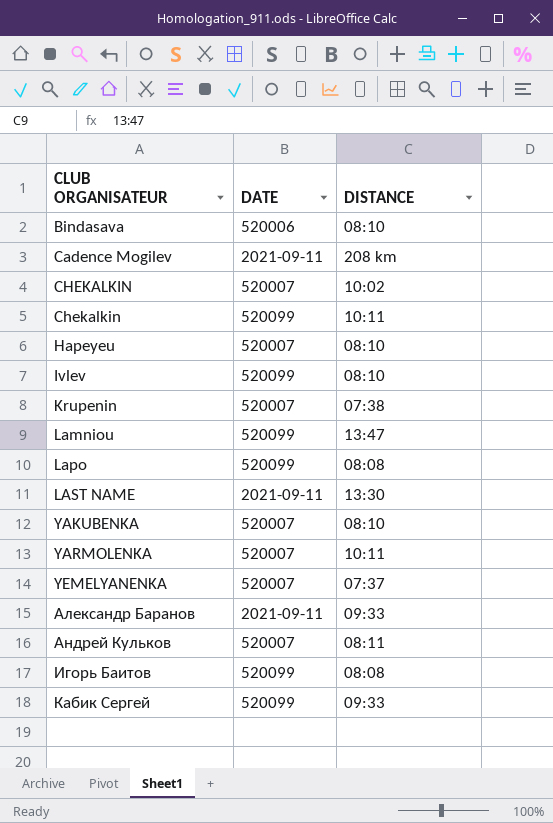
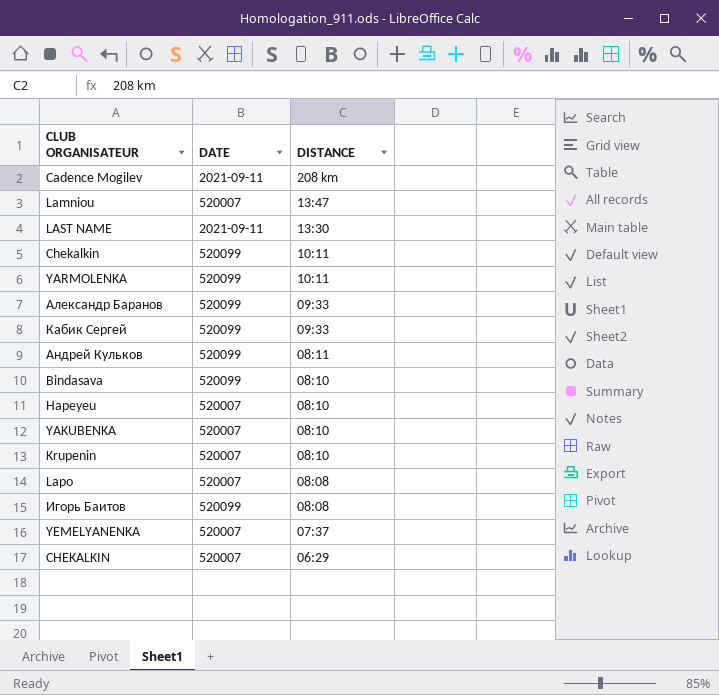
row order: CLUB ORGANISATEUR ascending -> DISTANCE descending
row Ivlev: 520099 | 08:10 -> none
Lamniou | DATE: 520099 -> 520007
YARMOLENKA | DATE: 520007 -> 520099
Александр Баранов | DATE: 2021-09-11 -> 520099
Андрей Кульков | DATE: 520007 -> 520099
Bindasava | DATE: 520006 -> 520099
Krupenin | DISTANCE: 07:38 -> 08:10
Lapo | DATE: 520099 -> 520007
CHEKALKIN | DISTANCE: 10:02 -> 06:29

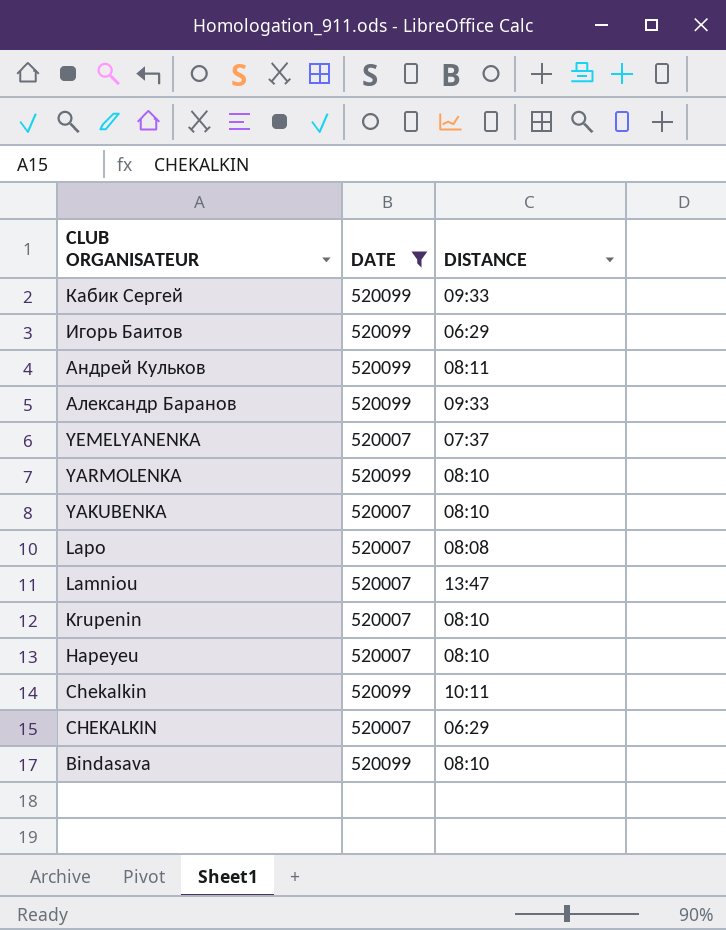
filter: none -> DATE != 2021-09-11
row order: DISTANCE descending -> CLUB ORGANISATEUR descending
Игорь Баитов | DISTANCE: 08:08 -> 06:29
YARMOLENKA | DISTANCE: 10:11 -> 08:10

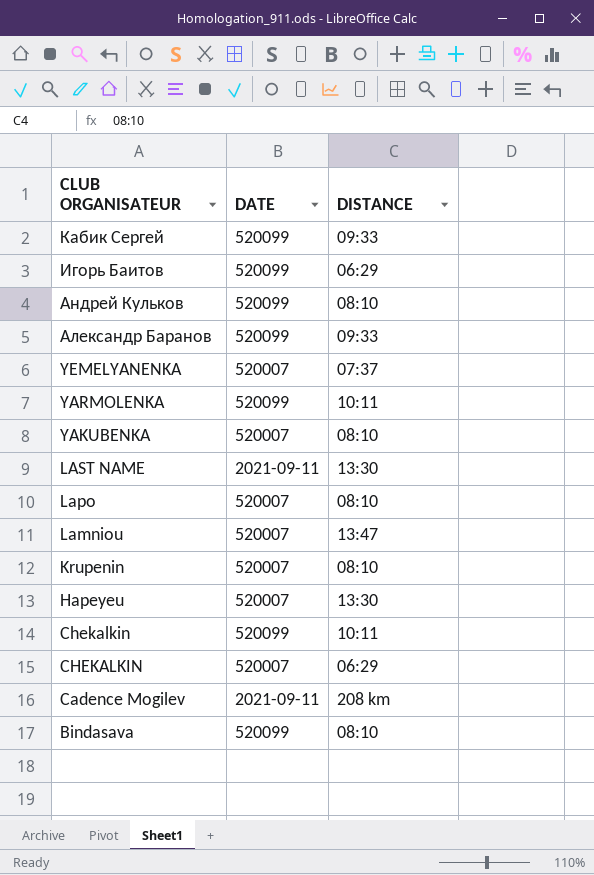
filter: DATE != 2021-09-11 -> none
Андрей Кульков | DISTANCE: 08:11 -> 08:10
YARMOLENKA | DISTANCE: 08:10 -> 10:11
Lapo | DISTANCE: 08:08 -> 08:10
Hapeyeu | DISTANCE: 08:10 -> 13:30

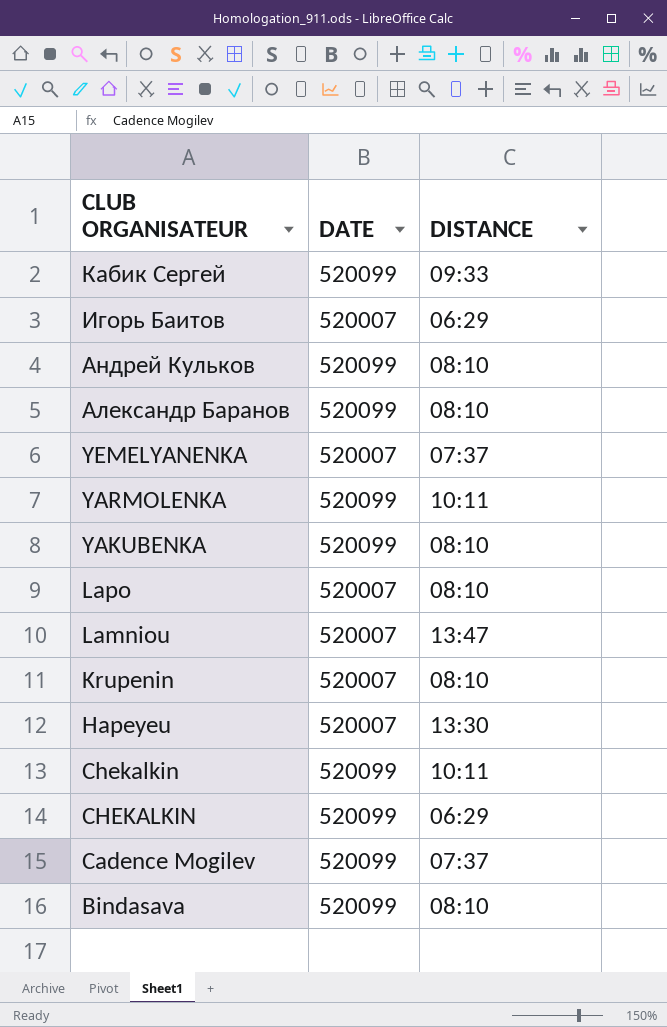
row LAST NAME: 2021-09-11 | 13:30 -> none
Игорь Баитов | DATE: 520099 -> 520007
Александр Баранов | DISTANCE: 09:33 -> 08:10
YAKUBENKA | DATE: 520007 -> 520099
CHEKALKIN | DATE: 520007 -> 520099
Cadence Mogilev | DATE: 2021-09-11 -> 520099
Cadence Mogilev | DISTANCE: 208 km -> 07:37

